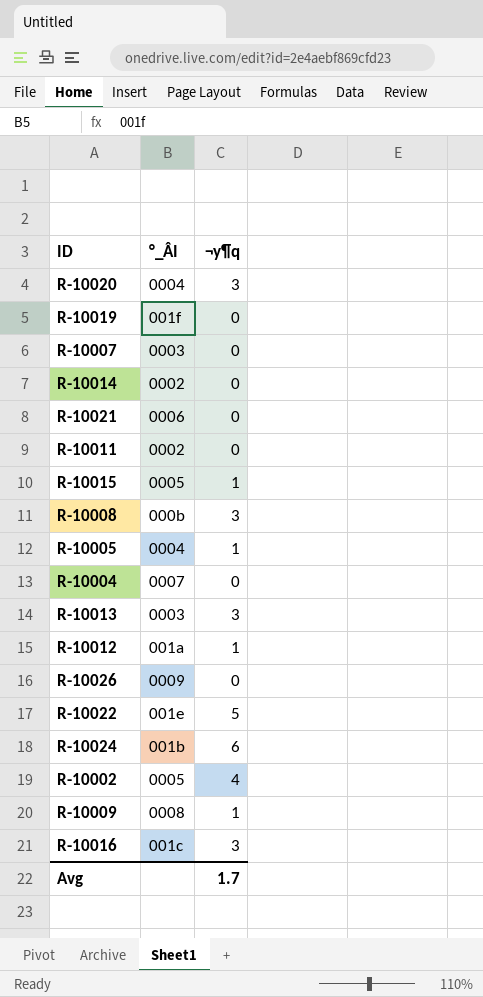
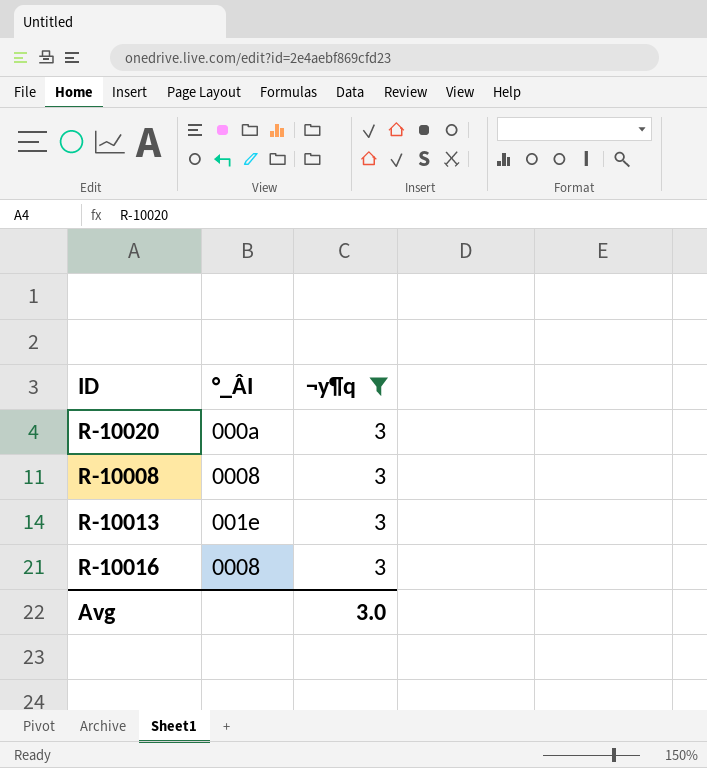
filter: none -> ¬y¶q = 3
R-10020 | °_ÂI: 0004 -> 000a
R-10008 | °_ÂI: 000b -> 0008
R-10013 | °_ÂI: 0003 -> 001e
R-10016 | °_ÂI: 001c -> 0008
Avg | ¬y¶q: 1.7 -> 3.0

